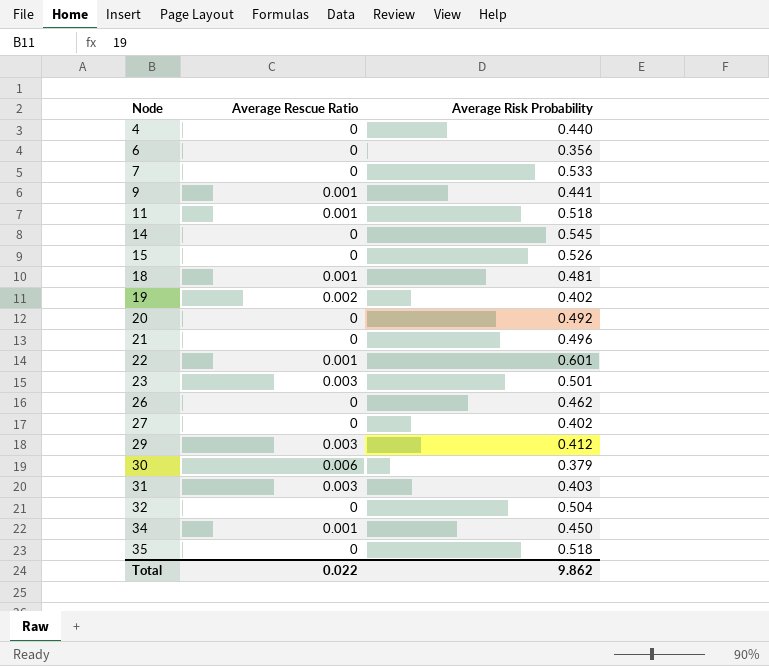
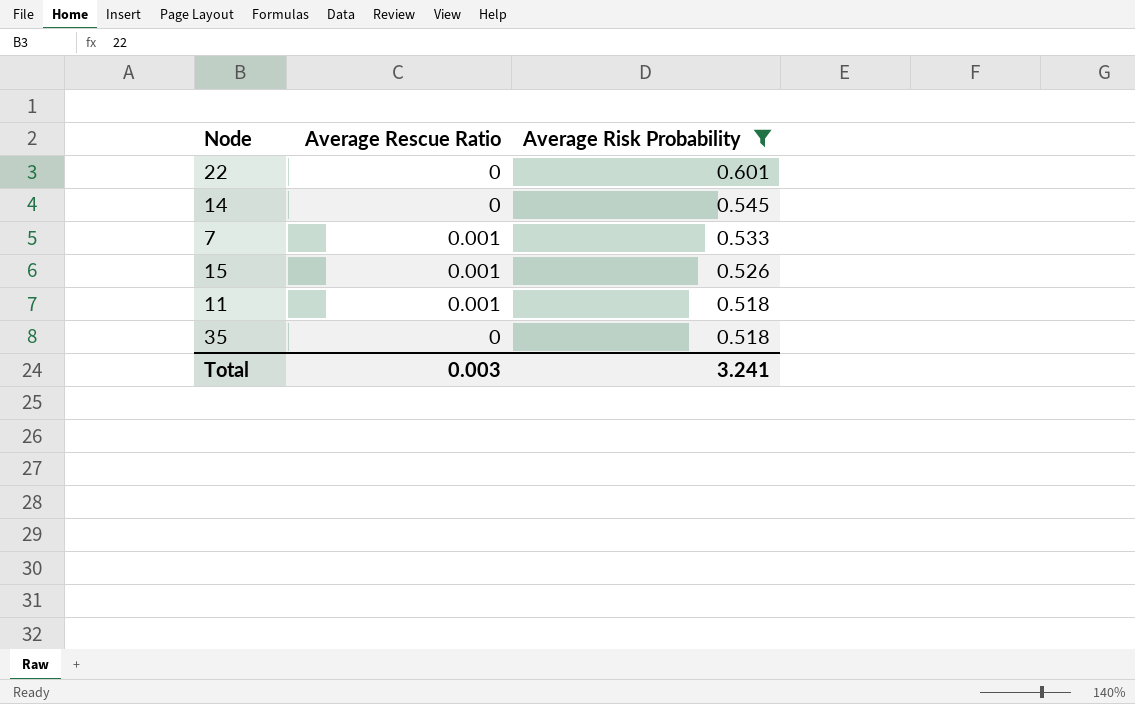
filter: none -> Average Risk Probability >= 0.518
row order: Node ascending -> Average Risk Probability descending
22 | Average Rescue Ratio: 0.001 -> 0
7 | Average Rescue Ratio: 0 -> 0.001
15 | Average Rescue Ratio: 0 -> 0.001
Total | Average Rescue Ratio: 0.022 -> 0.003
Total | Average Risk Probability: 9.862 -> 3.241

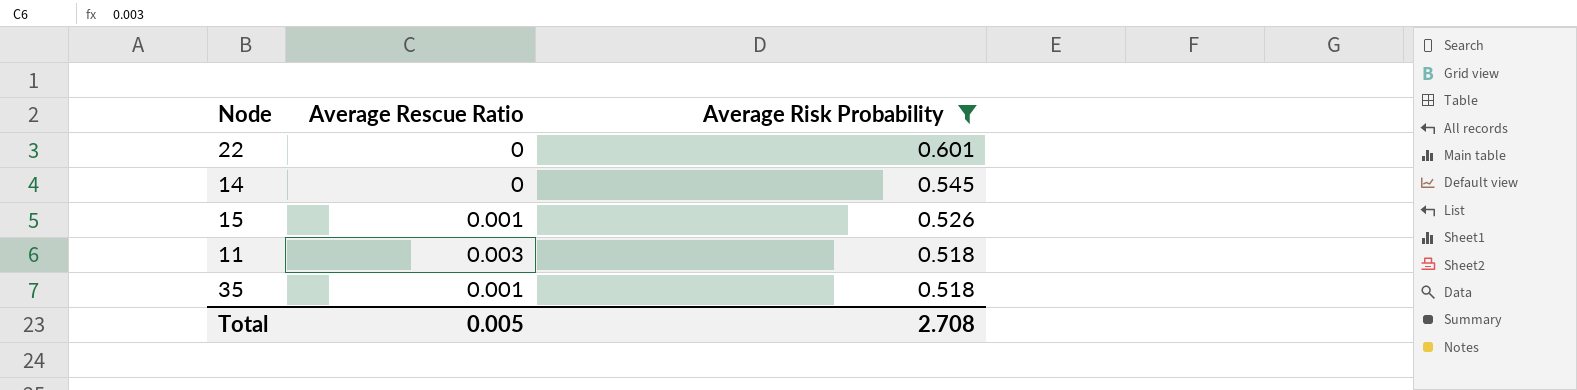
row 7: 0.001 | 0.533 -> none
11 | Average Rescue Ratio: 0.001 -> 0.003
35 | Average Rescue Ratio: 0 -> 0.001
Total | Average Rescue Ratio: 0.003 -> 0.005
Total | Average Risk Probability: 3.241 -> 2.708

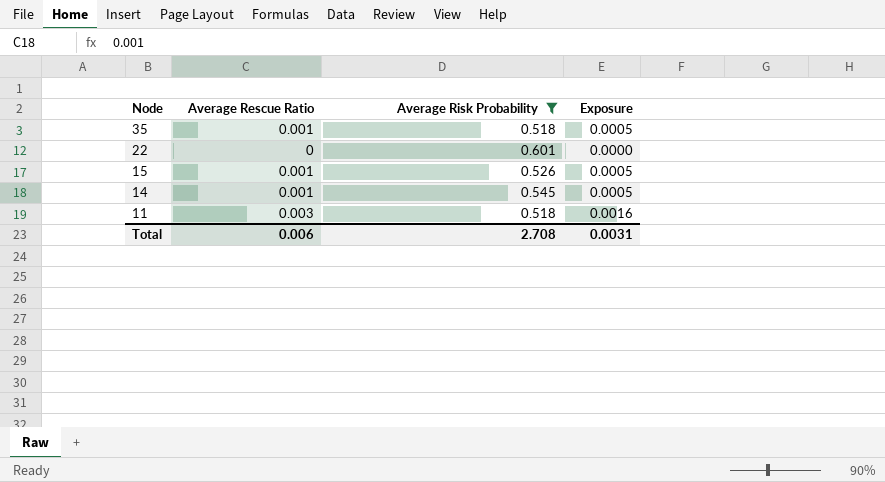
row order: Average Risk Probability descending -> Node descending
column Exposure | formula: none -> [Average Rescue Ratio] * [Average Risk Probability]
14 | Average Rescue Ratio: 0 -> 0.001
Total | Average Rescue Ratio: 0.005 -> 0.006

